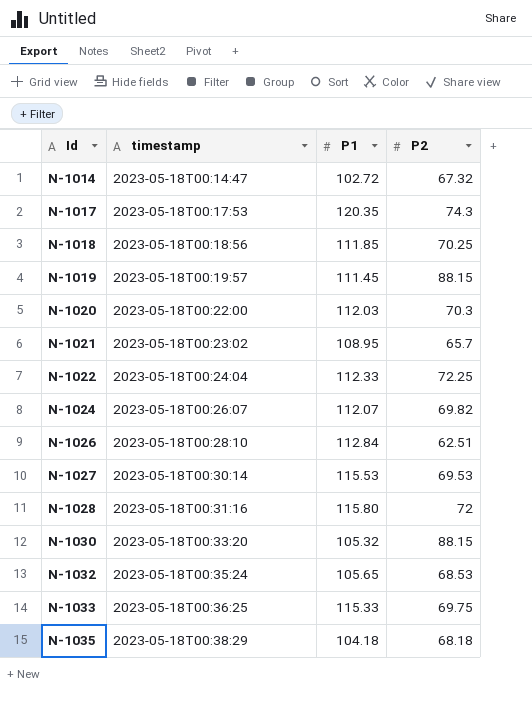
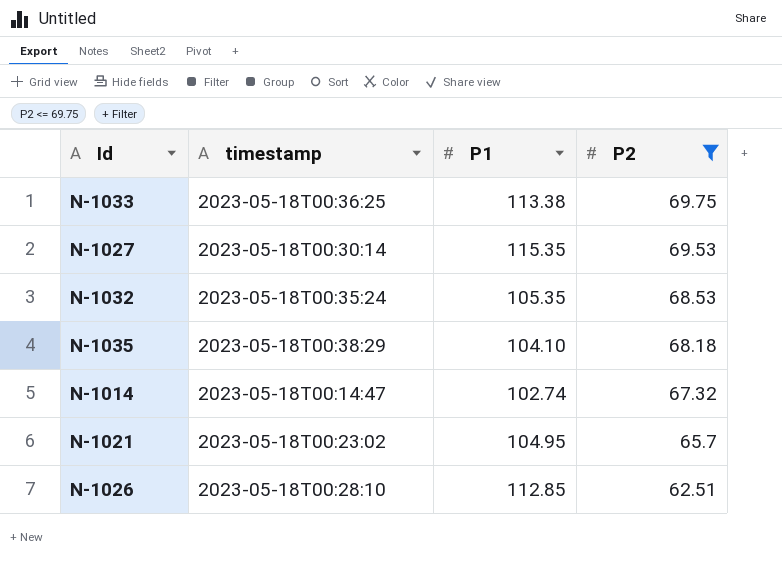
filter: none -> P2 <= 69.75
row order: Id ascending -> P2 descending
N-1033 | P1: 115.33 -> 113.38
N-1027 | P1: 115.53 -> 115.35
N-1032 | P1: 105.65 -> 105.35
N-1035 | P1: 104.18 -> 104.10
N-1014 | P1: 102.72 -> 102.74
N-1021 | P1: 108.95 -> 104.95
N-1026 | P1: 112.84 -> 112.85

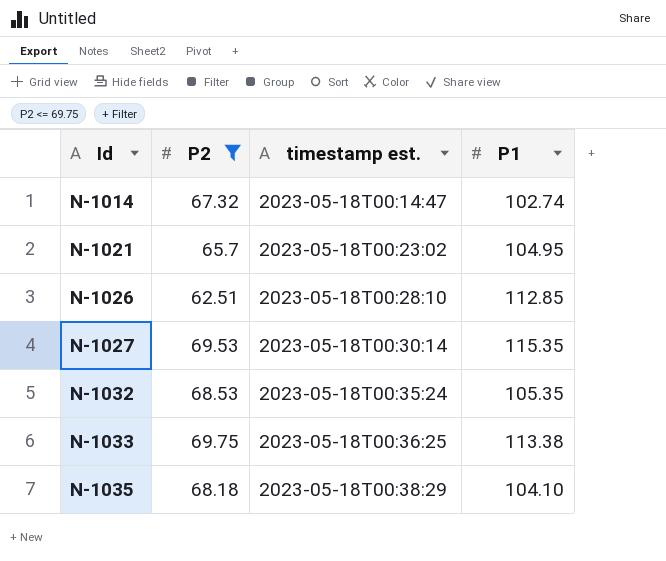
row order: P2 descending -> Id ascending
column P2 | position: 4 -> 2
column name: timestamp -> timestamp est.

